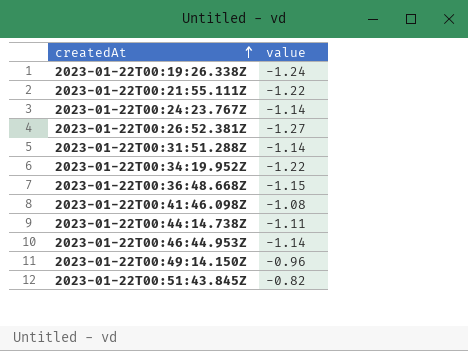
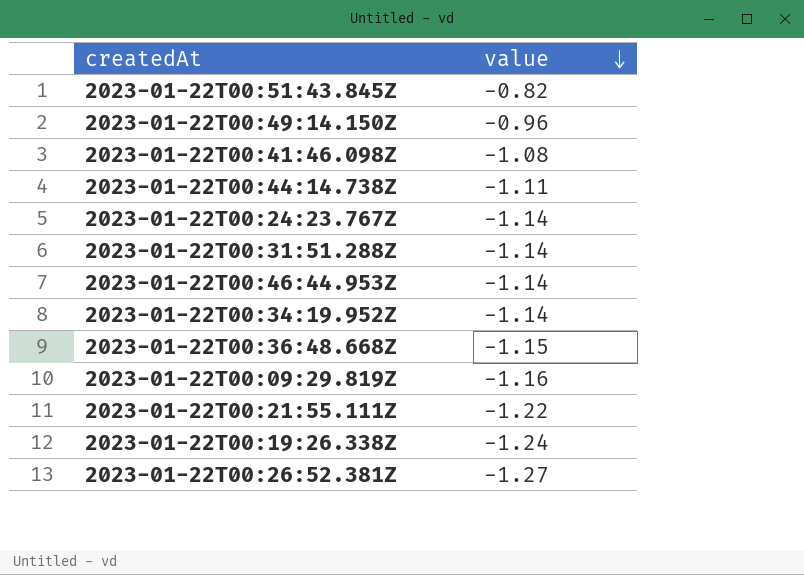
row order: createdAt ascending -> value descending
2023-01-22T00:34:19.952Z | value: -1.22 -> -1.14
row 2023-01-22T00:09:29.819Z: none -> -1.16

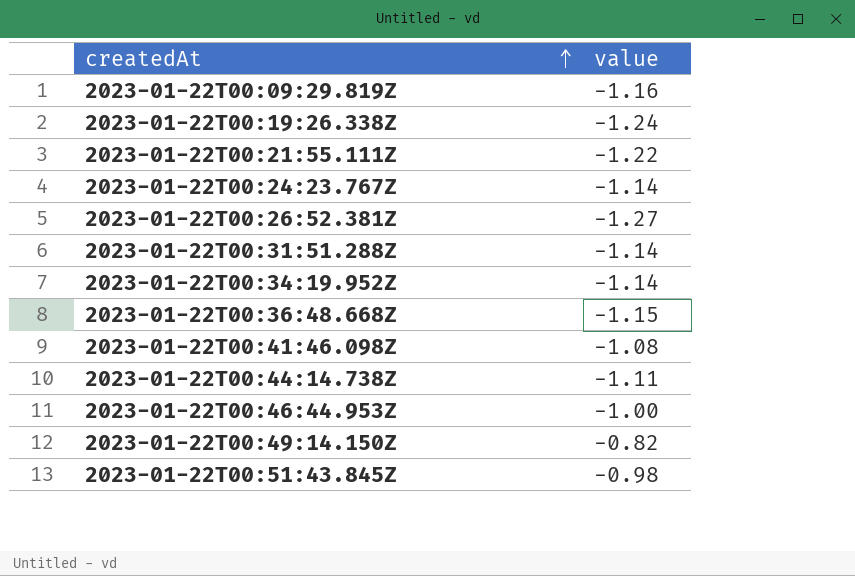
row order: value descending -> createdAt ascending
2023-01-22T00:46:44.953Z | value: -1.14 -> -1.00
2023-01-22T00:49:14.150Z | value: -0.96 -> -0.82
2023-01-22T00:51:43.845Z | value: -0.82 -> -0.98

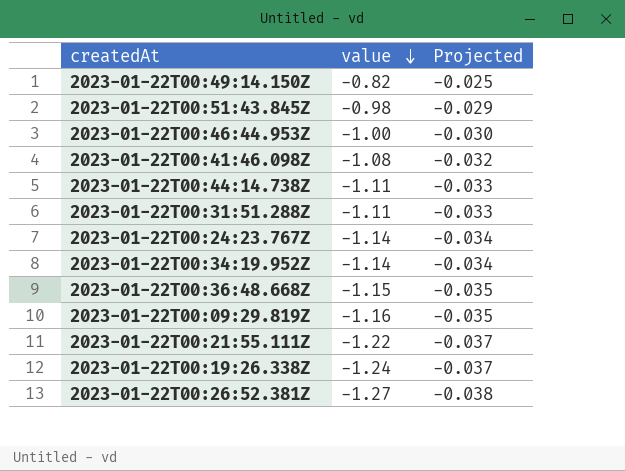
row order: createdAt ascending -> value descending
column Projected | formula: none -> [value] * 0.03
2023-01-22T00:31:51.288Z | value: -1.14 -> -1.11

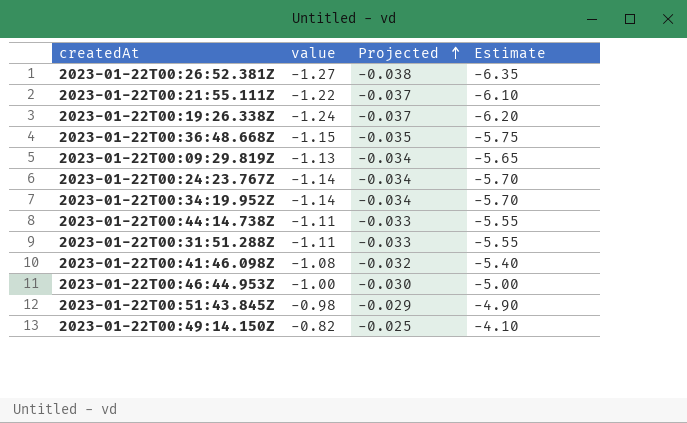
row order: value descending -> Projected ascending
column Estimate | formula: none -> [value] * 5
2023-01-22T00:09:29.819Z | value: -1.16 -> -1.13
2023-01-22T00:09:29.819Z | Projected: -0.035 -> -0.034

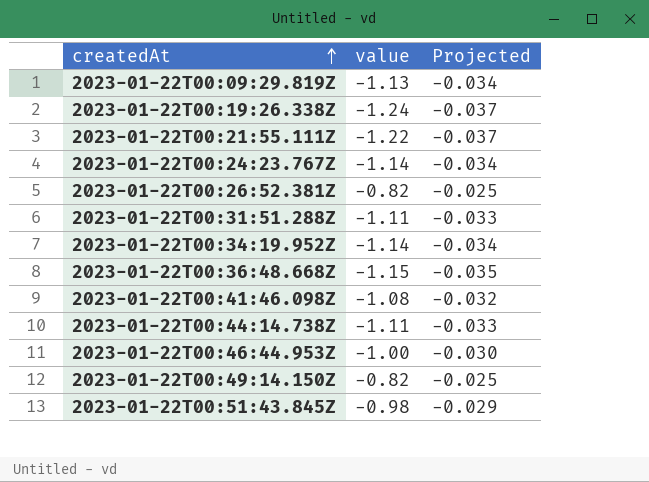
row order: Projected ascending -> createdAt ascending
column Estimate | formula: [value] * 5 -> none
2023-01-22T00:26:52.381Z | value: -1.27 -> -0.82
2023-01-22T00:26:52.381Z | Projected: -0.038 -> -0.025

